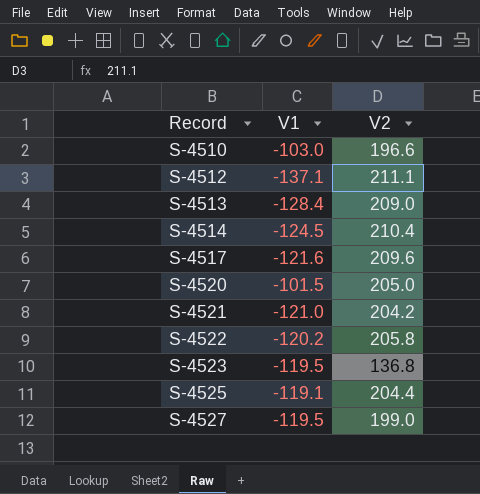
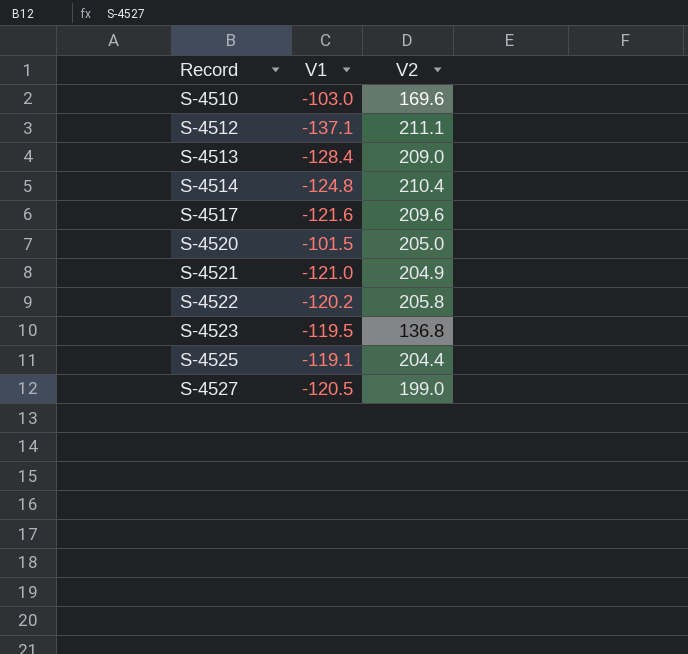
S-4510 | V2: 196.6 -> 169.6
S-4514 | V1: -124.5 -> -124.8
S-4521 | V2: 204.2 -> 204.9
S-4527 | V1: -119.5 -> -120.5

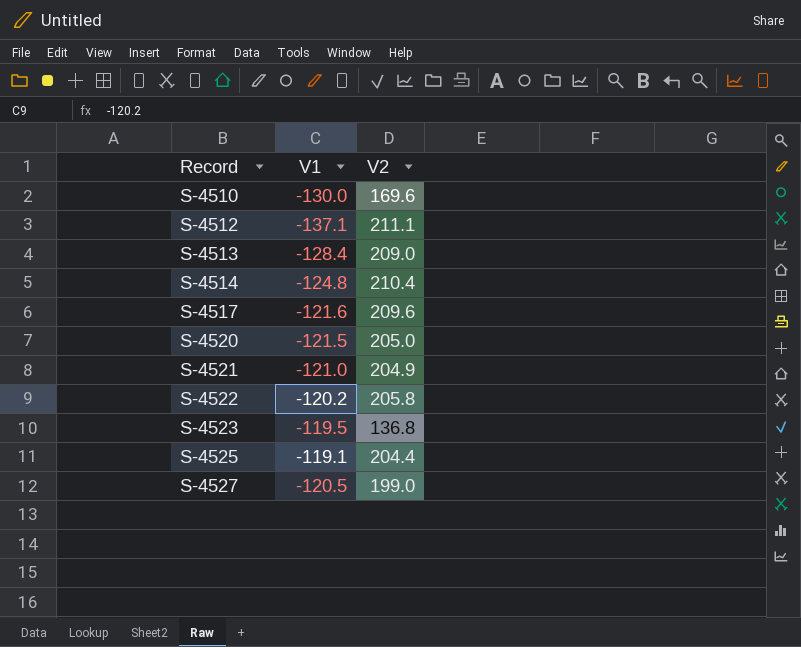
S-4510 | V1: -103.0 -> -130.0
S-4520 | V1: -101.5 -> -121.5

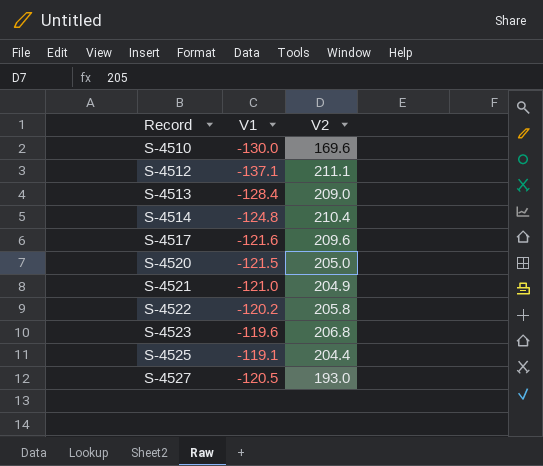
S-4523 | V1: -119.5 -> -119.6
S-4523 | V2: 136.8 -> 206.8
S-4527 | V2: 199.0 -> 193.0

